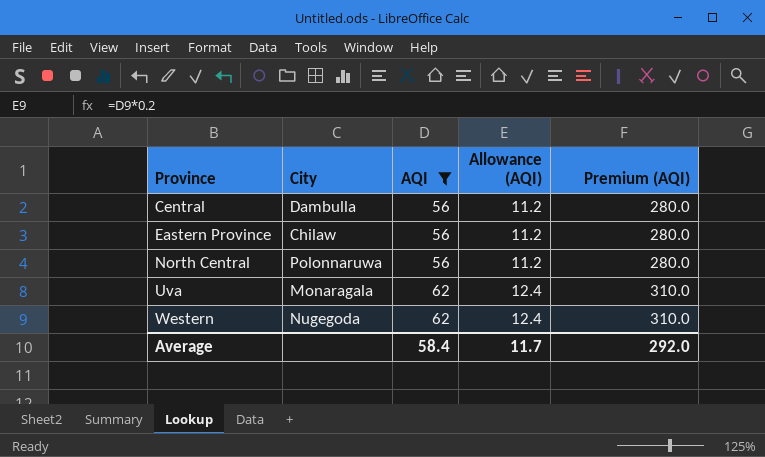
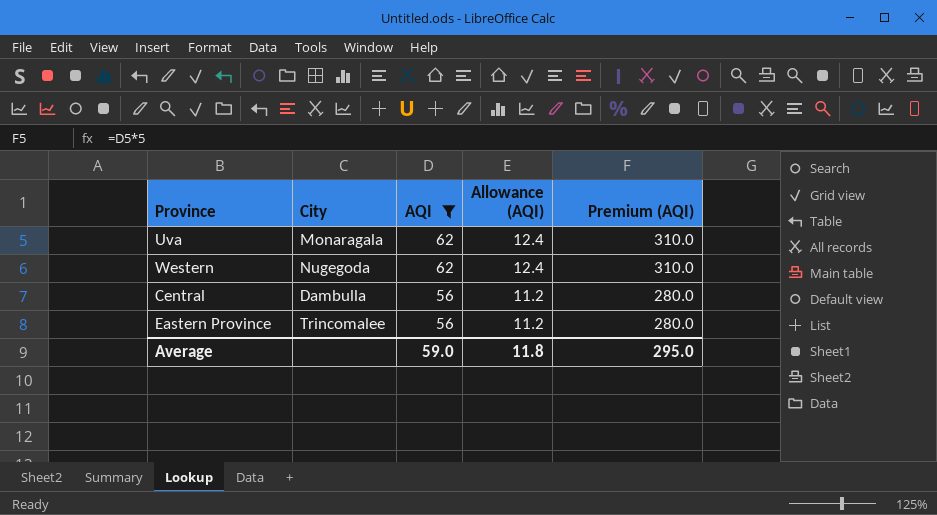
row order: Province ascending -> AQI descending
row North Central: Polonnaruwa | 56 | 11.2 | 280.0 -> none
Eastern Province | City: Chilaw -> Trincomalee
Average | AQI: 58.4 -> 59.0
Average | Allowance (AQI): 11.7 -> 11.8
Average | Premium (AQI): 292.0 -> 295.0

